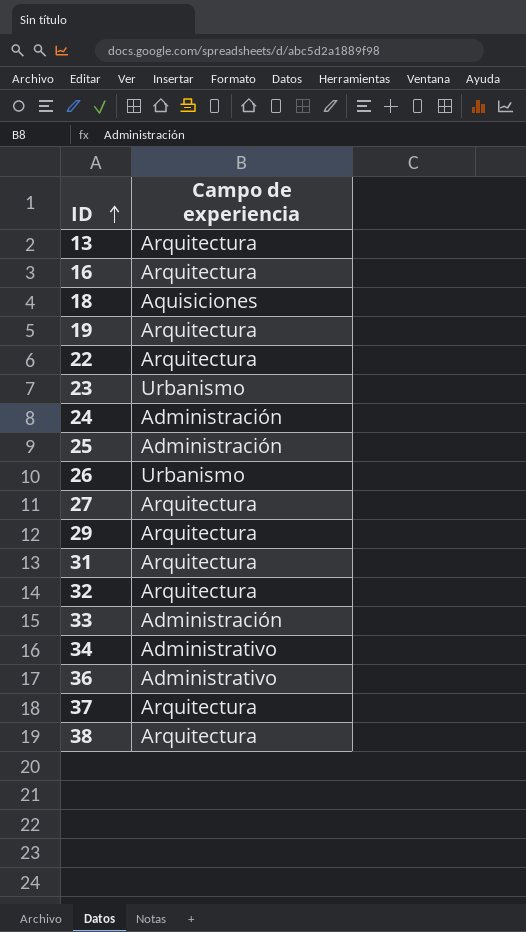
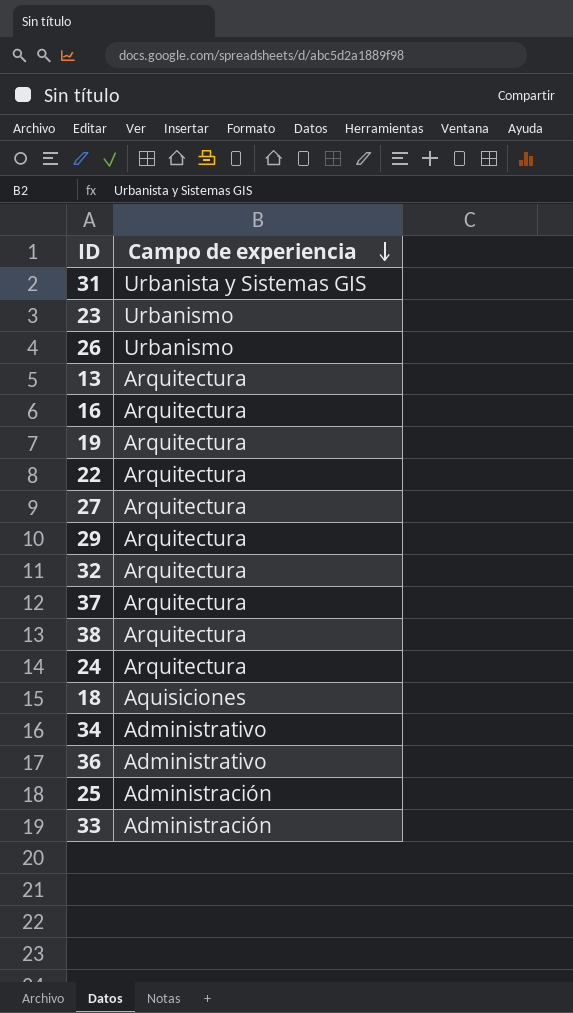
row order: ID ascending -> Campo de experiencia descending
31 | Campo de experiencia: Arquitectura -> Urbanista y Sistemas GIS
24 | Campo de experiencia: Administración -> Arquitectura

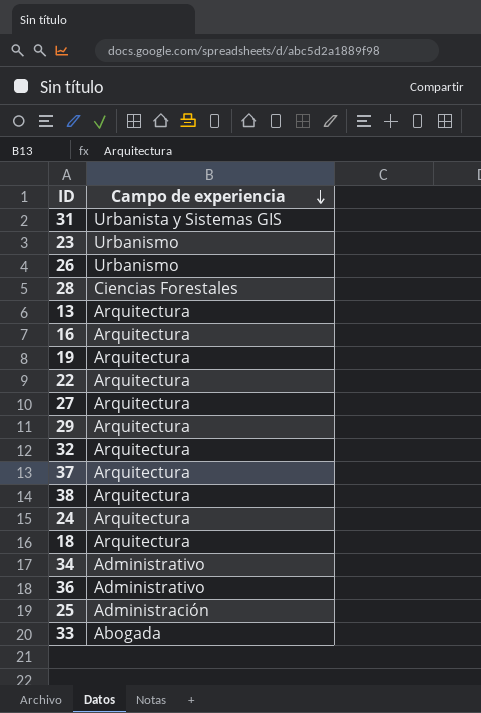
row 28: none -> Ciencias Forestales
18 | Campo de experiencia: Aquisiciones -> Arquitectura
33 | Campo de experiencia: Administración -> Abogada

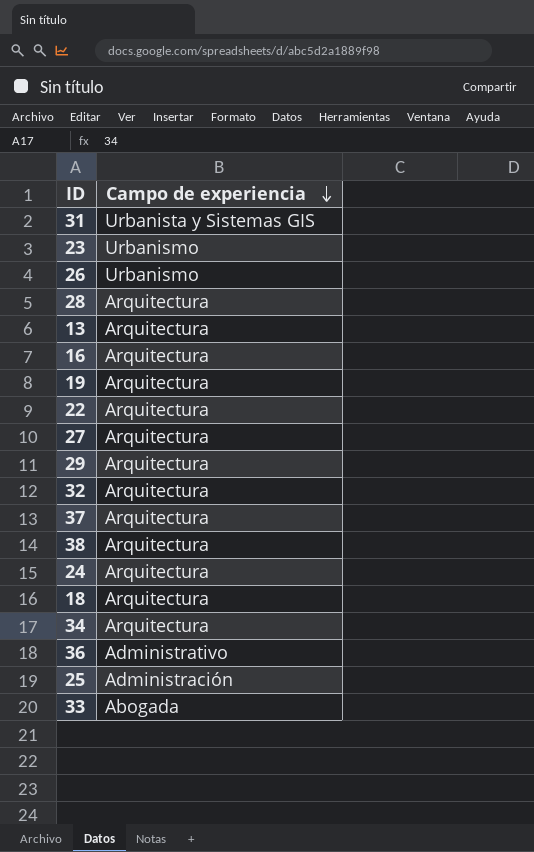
28 | Campo de experiencia: Ciencias Forestales -> Arquitectura
34 | Campo de experiencia: Administrativo -> Arquitectura

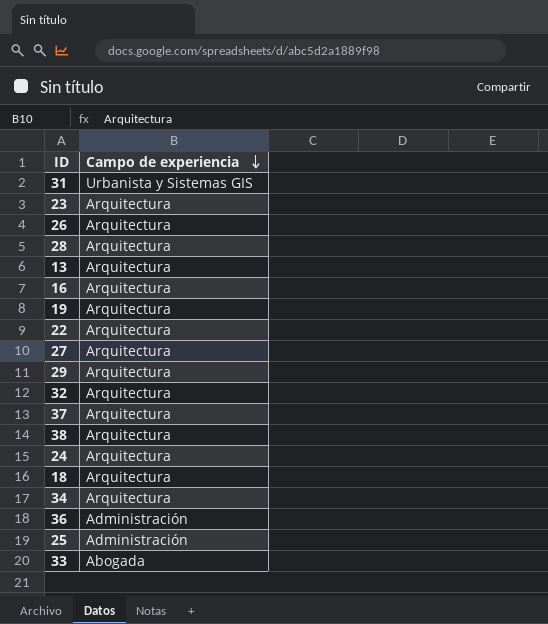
23 | Campo de experiencia: Urbanismo -> Arquitectura
26 | Campo de experiencia: Urbanismo -> Arquitectura
36 | Campo de experiencia: Administrativo -> Administración

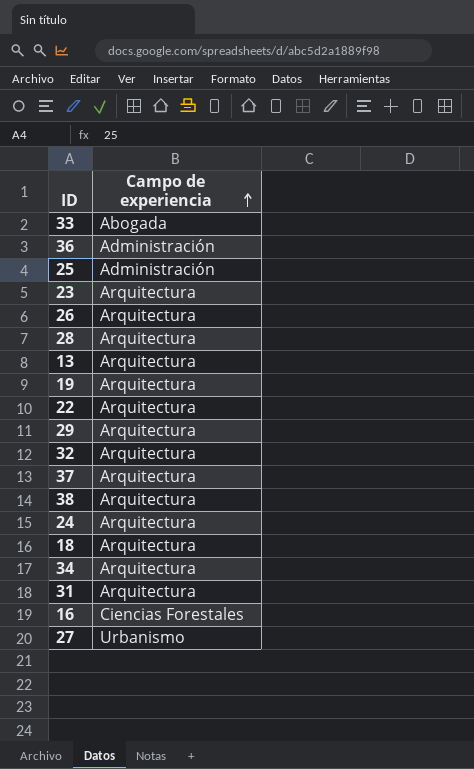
row order: Campo de experiencia descending -> Campo de experiencia ascending
31 | Campo de experiencia: Urbanista y Sistemas GIS -> Arquitectura
16 | Campo de experiencia: Arquitectura -> Ciencias Forestales
27 | Campo de experiencia: Arquitectura -> Urbanismo

